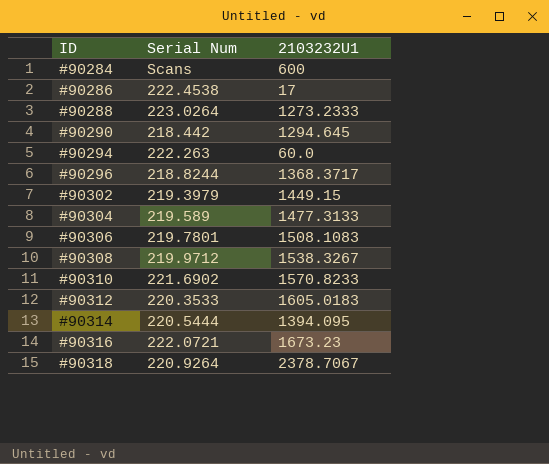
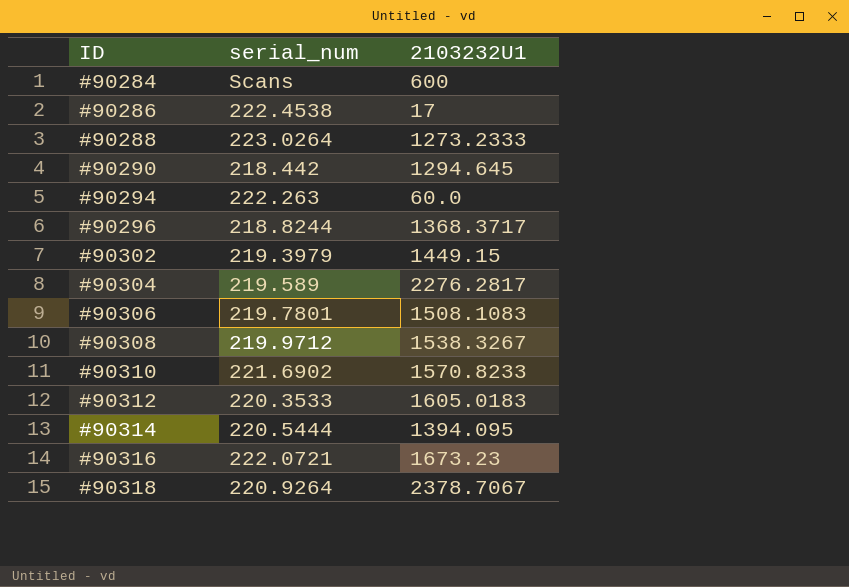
column name: Serial Num -> serial_num
#90304 | 2103232U1: 1477.3133 -> 2276.2817

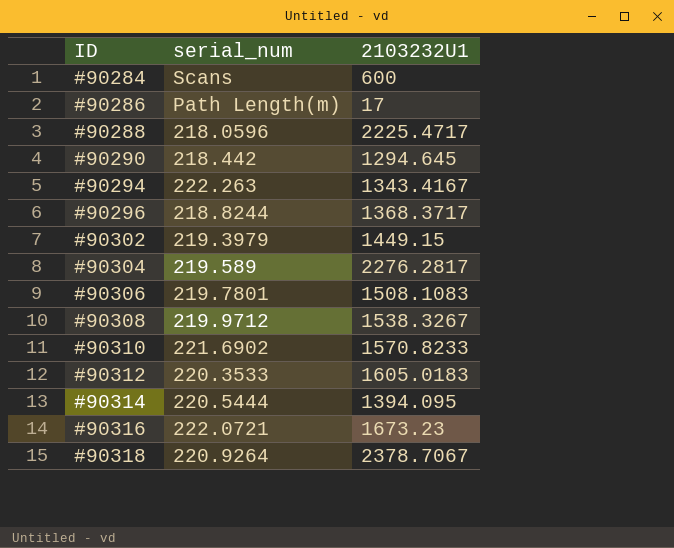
#90286 | serial_num: 222.4538 -> Path Length(m)
#90288 | serial_num: 223.0264 -> 218.0596
#90288 | 2103232U1: 1273.2333 -> 2225.4717
#90294 | 2103232U1: 60.0 -> 1343.4167

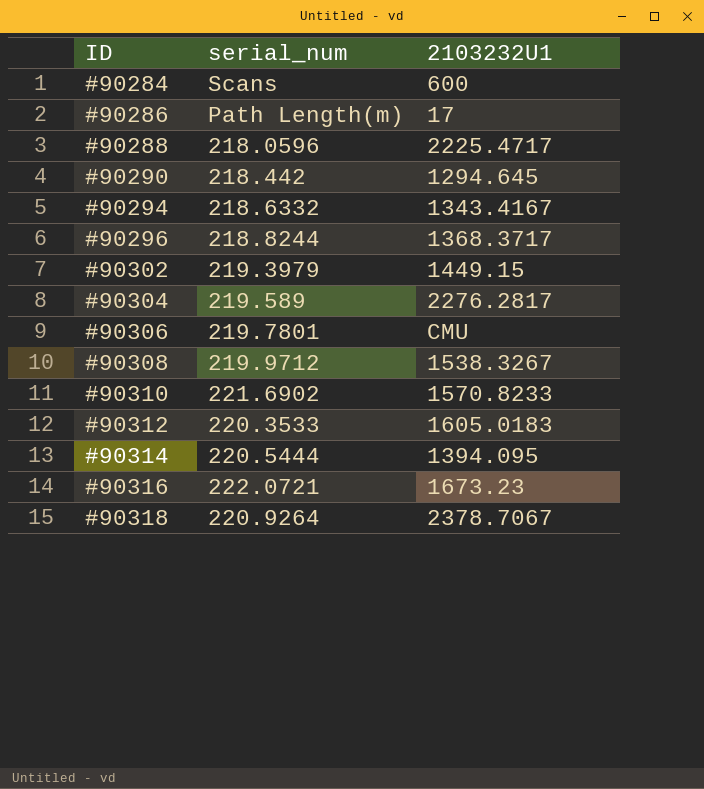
#90294 | serial_num: 222.263 -> 218.6332
#90306 | 2103232U1: 1508.1083 -> CMU

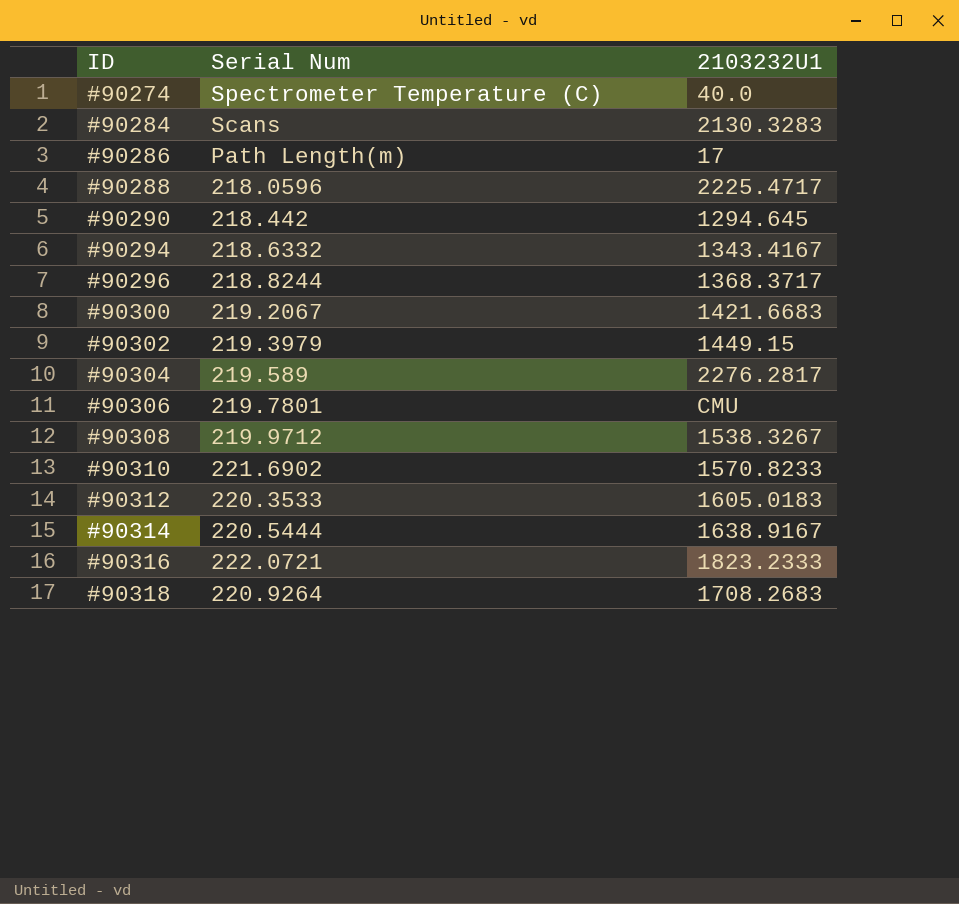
column name: serial_num -> Serial Num
row #90274: none -> Spectrometer Temperature (C) | 40.0
#90284 | 2103232U1: 600 -> 2130.3283
row #90300: none -> 219.2067 | 1421.6683
#90314 | 2103232U1: 1394.095 -> 1638.9167
#90316 | 2103232U1: 1673.23 -> 1823.2333
#90318 | 2103232U1: 2378.7067 -> 1708.2683

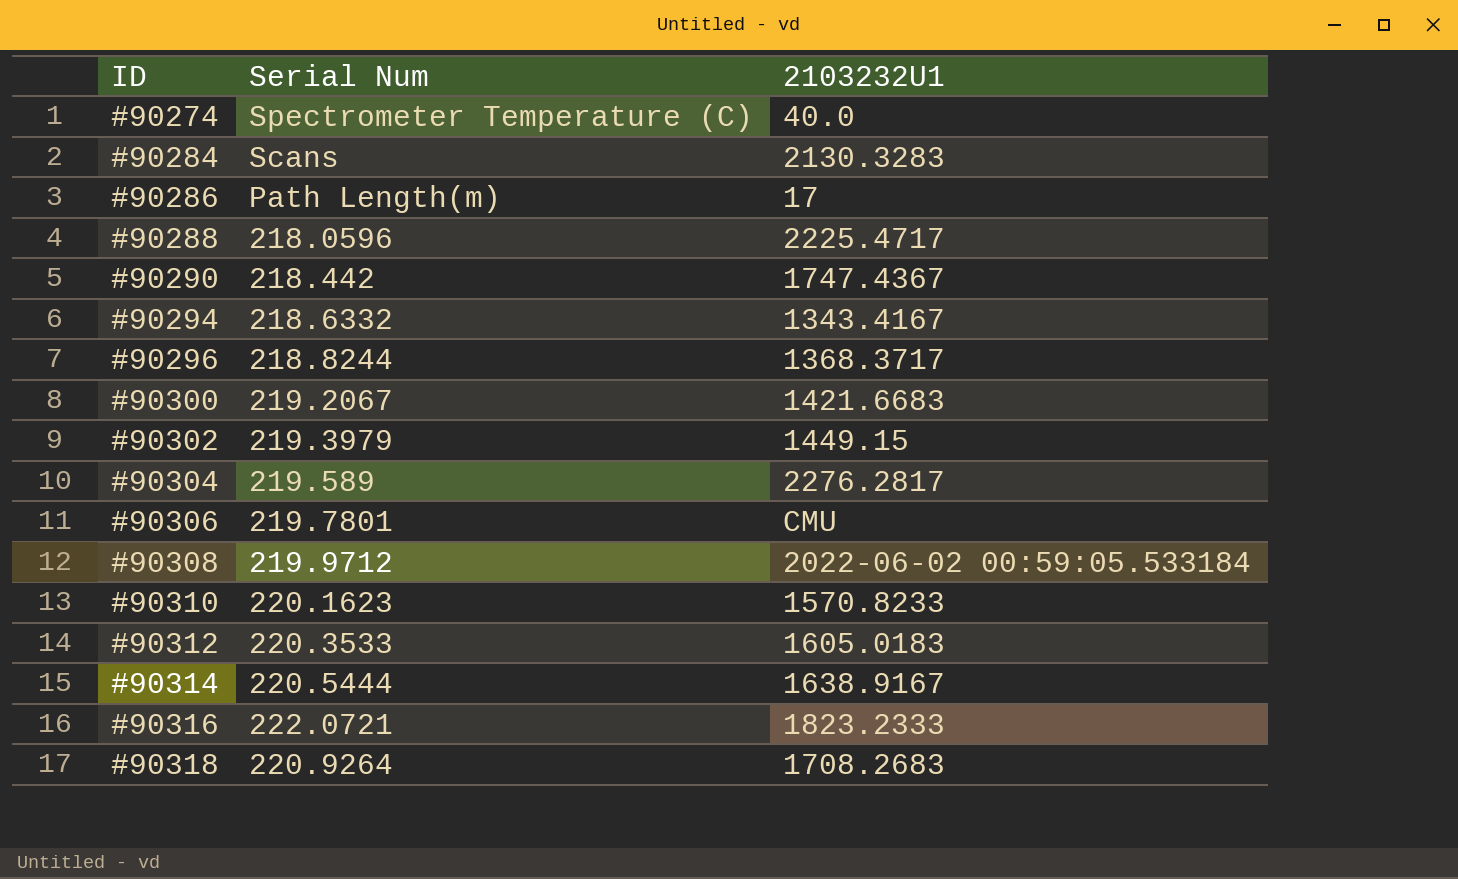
#90290 | 2103232U1: 1294.645 -> 1747.4367
#90308 | 2103232U1: 1538.3267 -> 2022-06-02 00:59:05.533184
#90310 | Serial Num: 221.6902 -> 220.1623

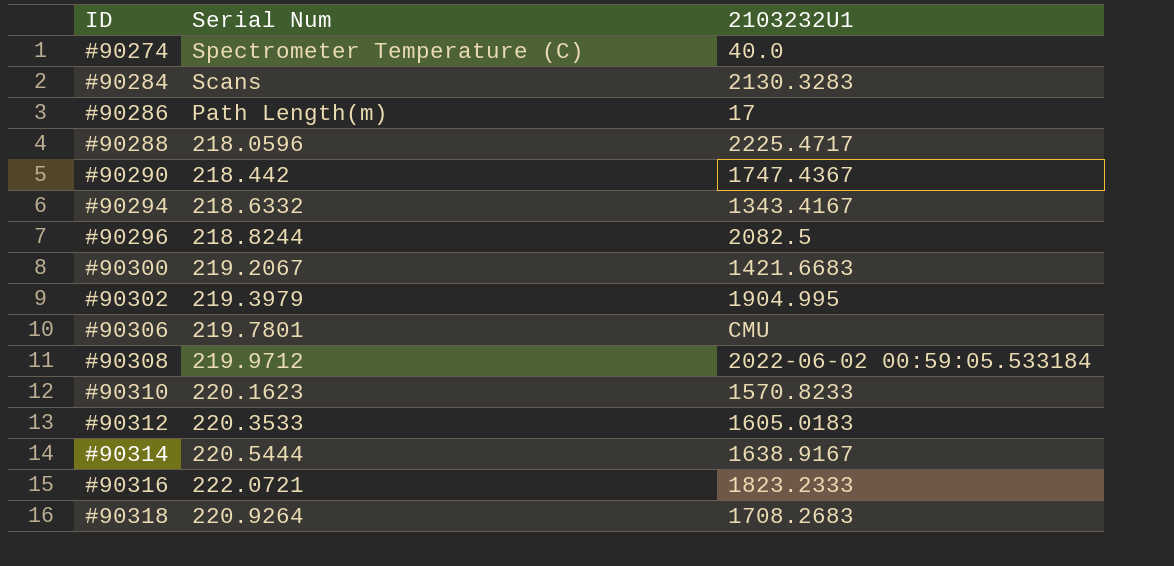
row #90304: 219.589 | 2276.2817 -> none
#90296 | 2103232U1: 1368.3717 -> 2082.5
#90302 | 2103232U1: 1449.15 -> 1904.995

